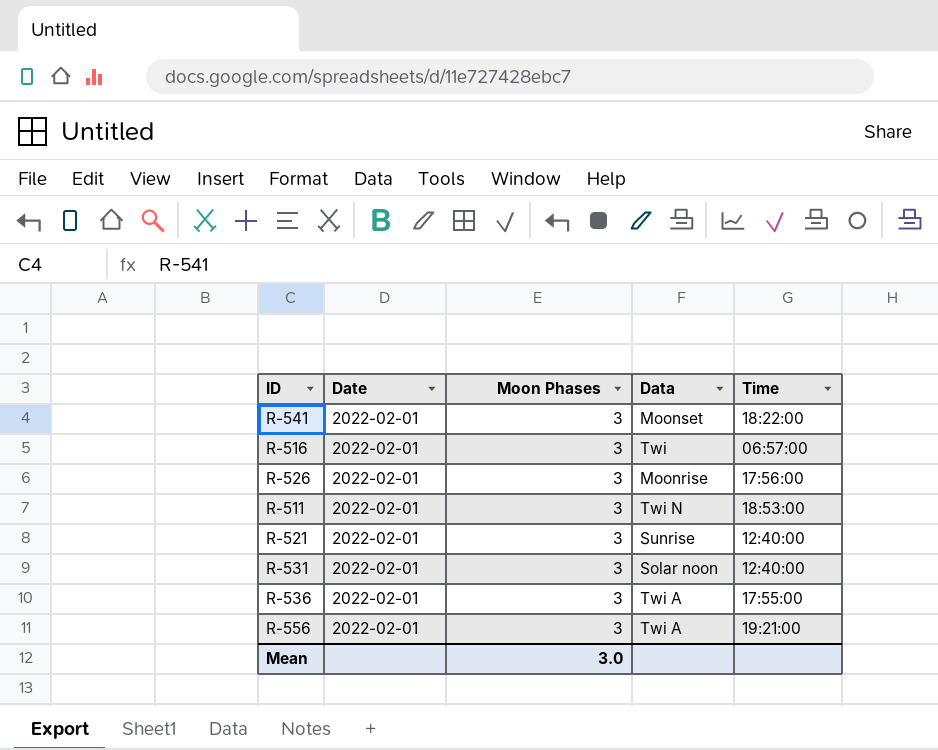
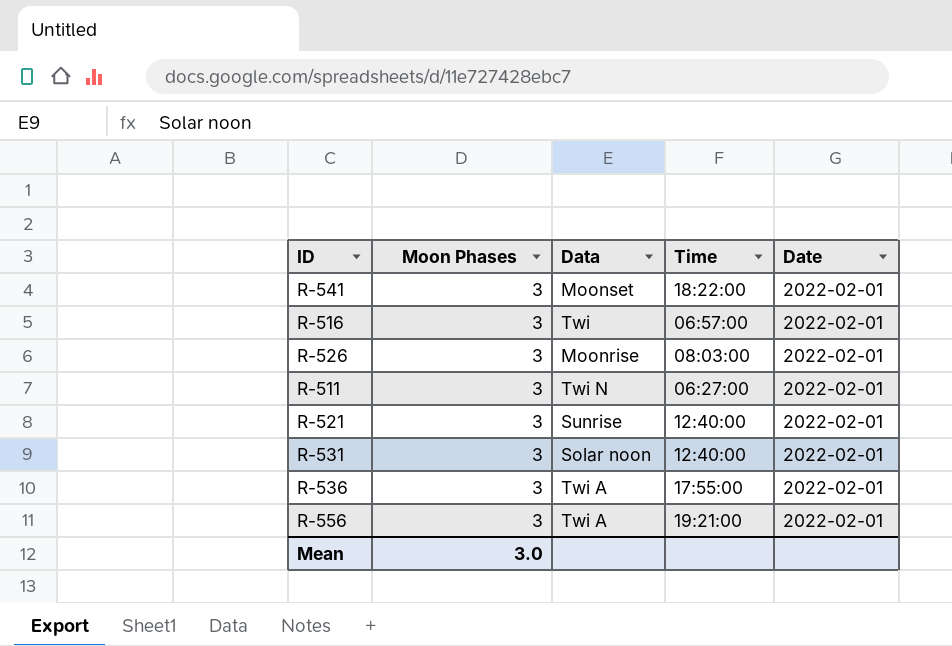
column Date | position: 2 -> 5
R-526 | Time: 17:56:00 -> 08:03:00
R-511 | Time: 18:53:00 -> 06:27:00

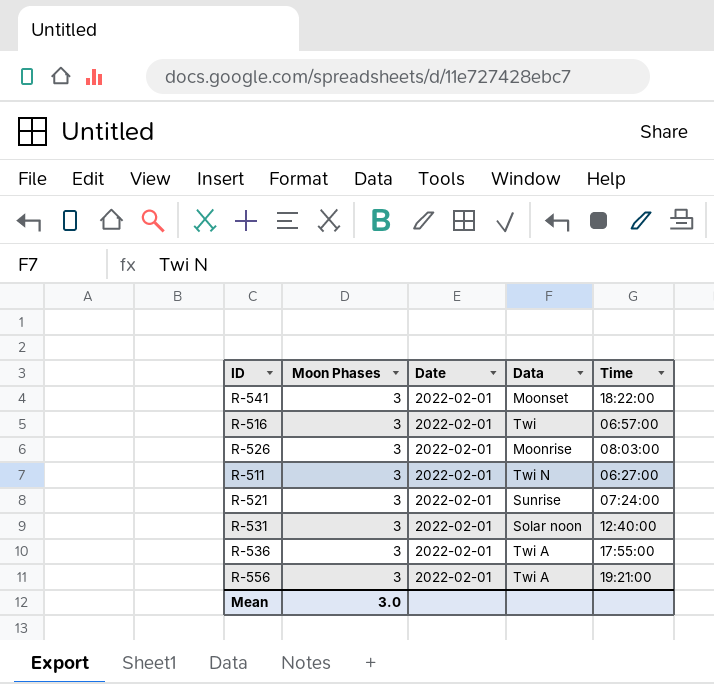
column Date | position: 5 -> 3
R-521 | Time: 12:40:00 -> 07:24:00

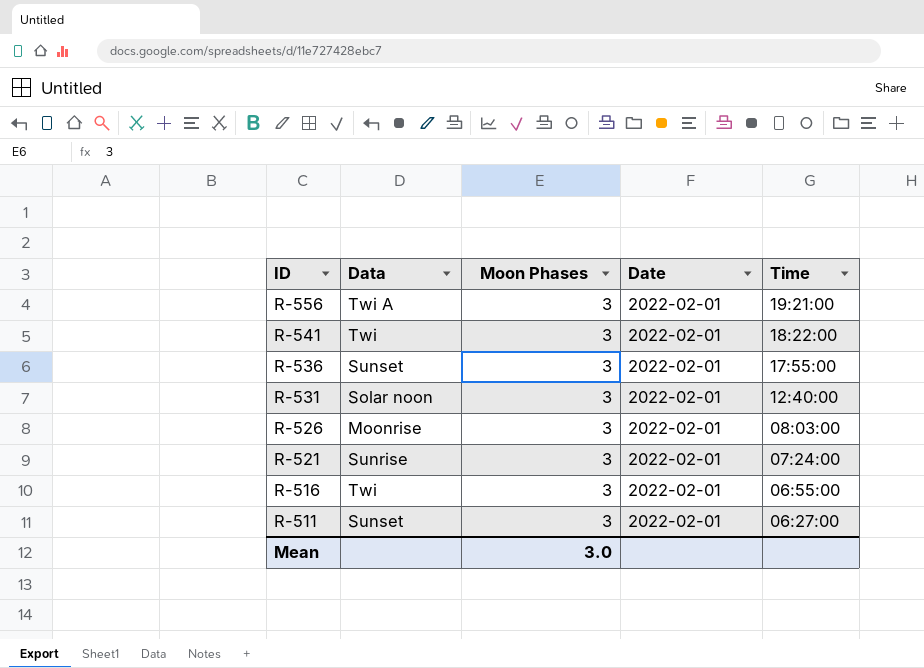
row order: none -> ID descending
column Data | position: 4 -> 2
R-541 | Data: Moonset -> Twi
R-536 | Data: Twi A -> Sunset
R-516 | Time: 06:57:00 -> 06:55:00
R-511 | Data: Twi N -> Sunset

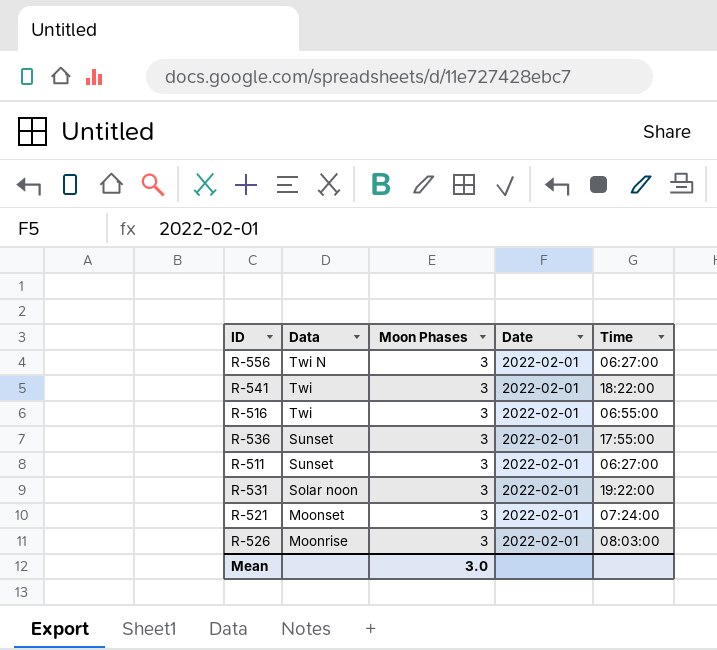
row order: ID descending -> Data descending
R-556 | Data: Twi A -> Twi N
R-556 | Time: 19:21:00 -> 06:27:00
R-531 | Time: 12:40:00 -> 19:22:00
R-521 | Data: Sunrise -> Moonset

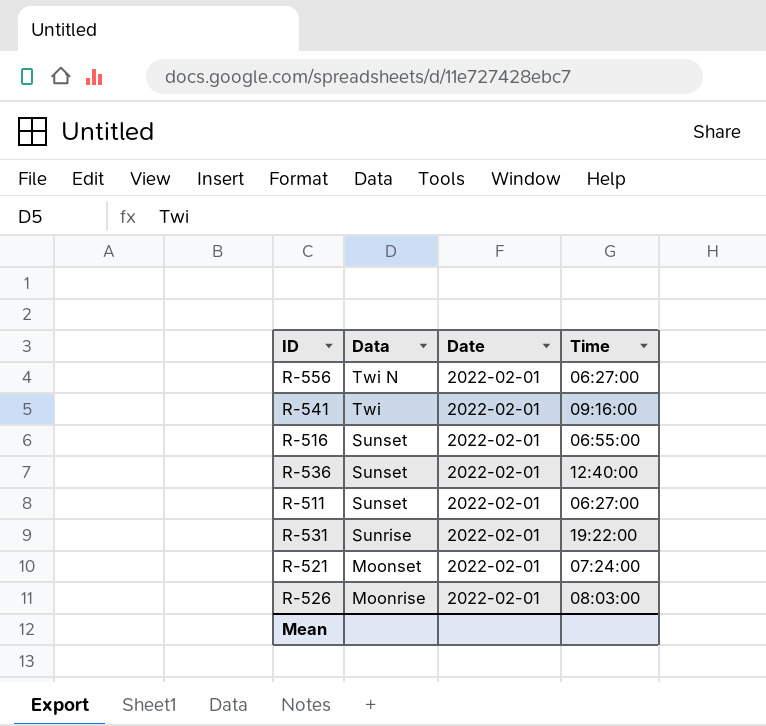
column Moon Phases | position: 3 -> none
R-541 | Time: 18:22:00 -> 09:16:00
R-516 | Data: Twi -> Sunset
R-536 | Time: 17:55:00 -> 12:40:00
R-531 | Data: Solar noon -> Sunrise

